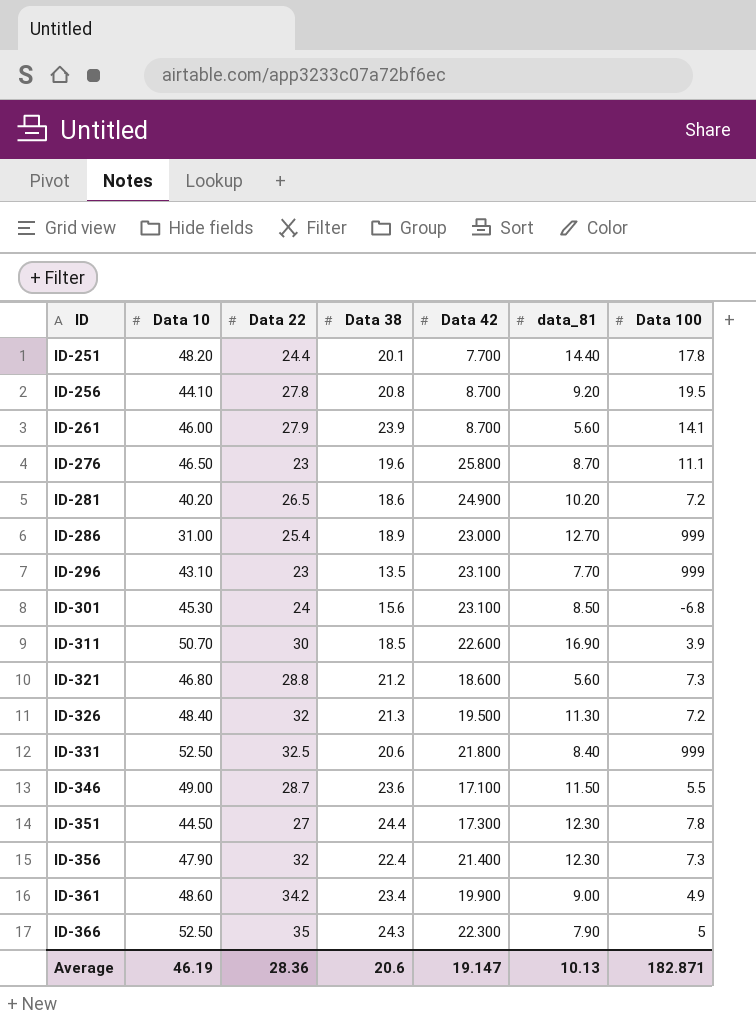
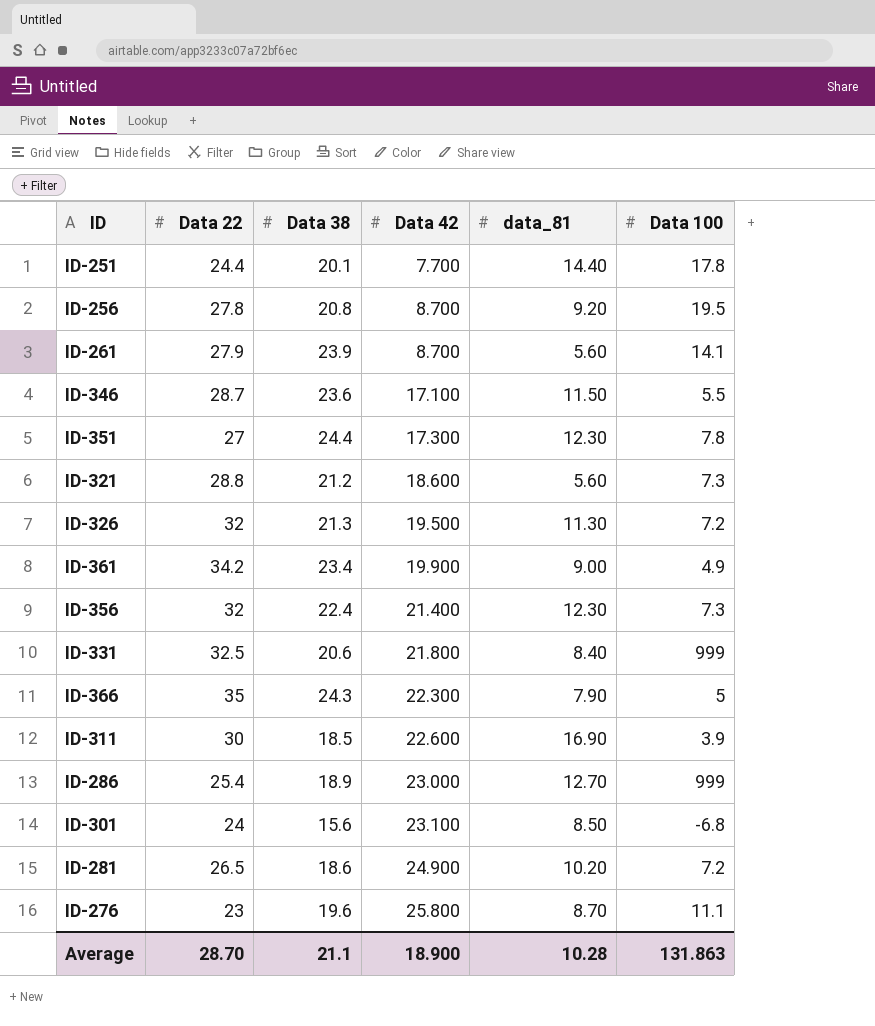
row order: ID ascending -> Data 42 ascending
column Data 10 | position: 2 -> none
row ID-296: 43.10 | 23 | 13.5 | 23.100 | 7.70 | 999 -> none
Average | Data 22: 28.36 -> 28.70
Average | Data 38: 20.6 -> 21.1
Average | Data 42: 19.147 -> 18.900
Average | data_81: 10.13 -> 10.28
Average | Data 100: 182.871 -> 131.863

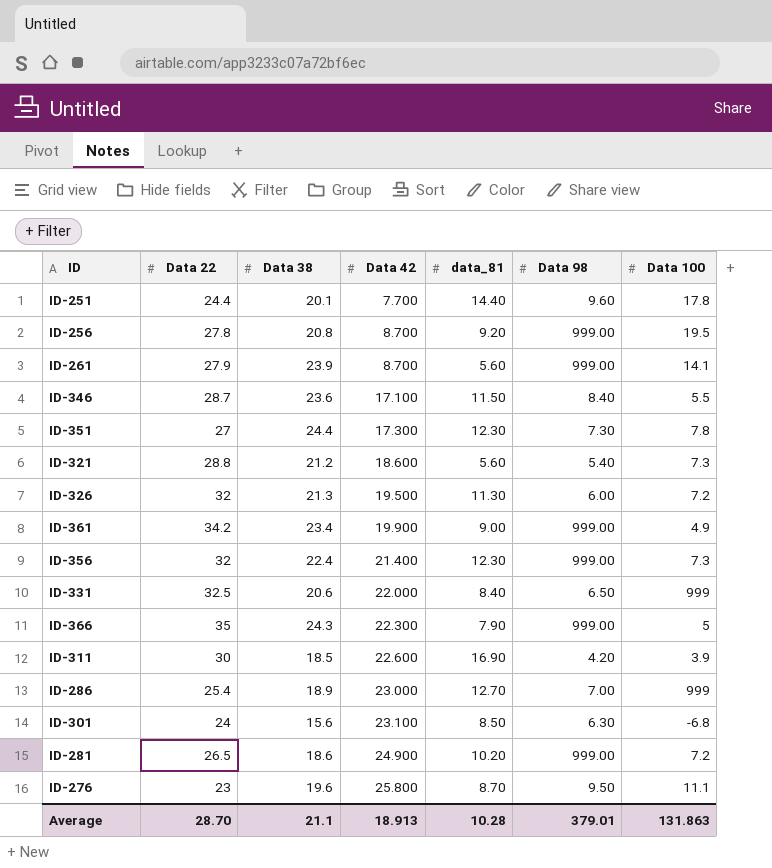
column Data 98 | position: none -> 6
ID-331 | Data 42: 21.800 -> 22.000
Average | Data 42: 18.900 -> 18.913

